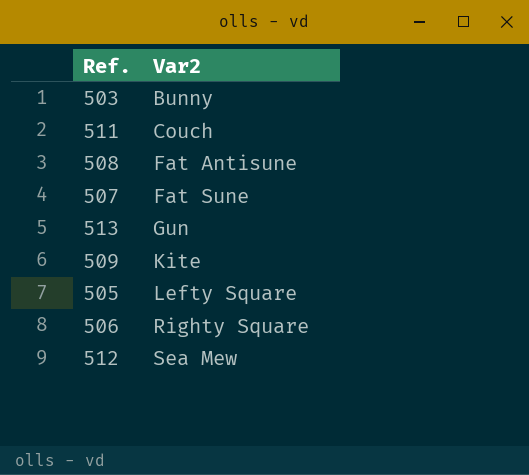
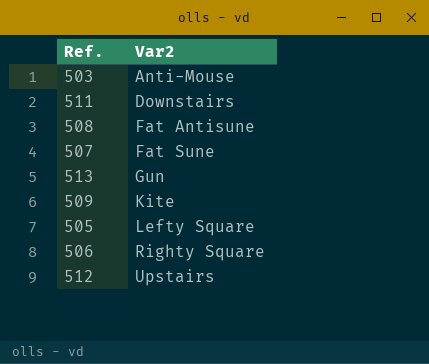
503 | Var2: Bunny -> Anti-Mouse
511 | Var2: Couch -> Downstairs
512 | Var2: Sea Mew -> Upstairs

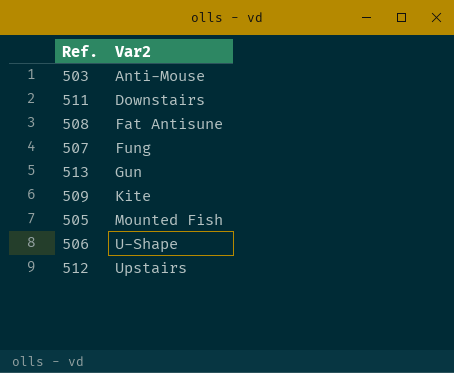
507 | Var2: Fat Sune -> Fung
505 | Var2: Lefty Square -> Mounted Fish
506 | Var2: Righty Square -> U-Shape

